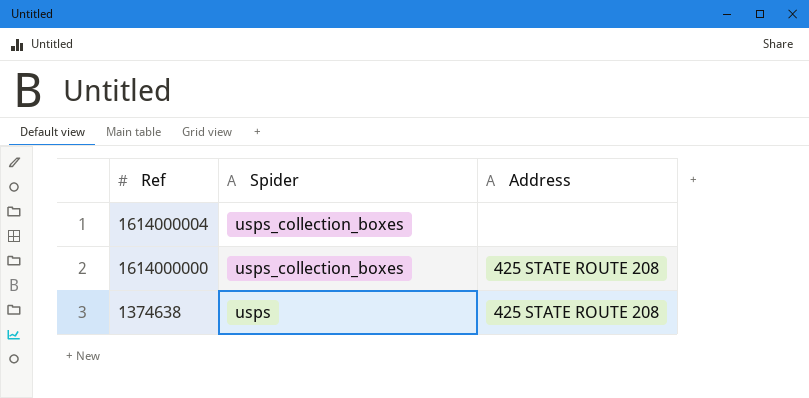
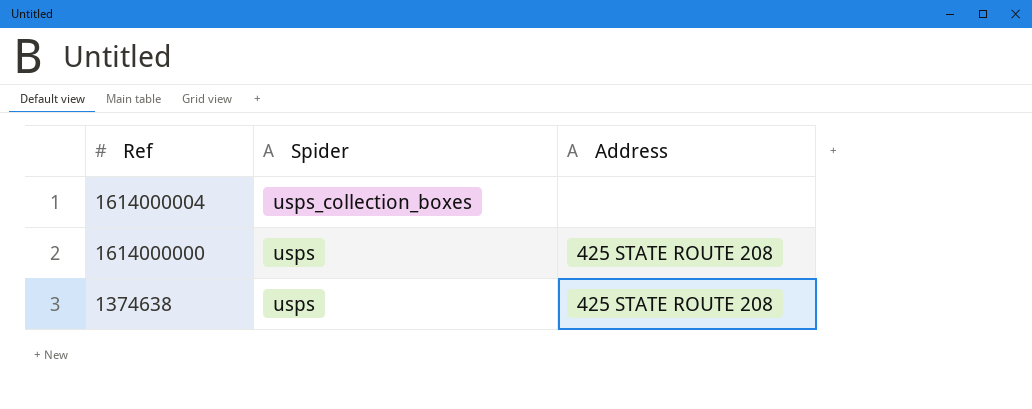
1614000000 | Spider: usps_collection_boxes -> usps

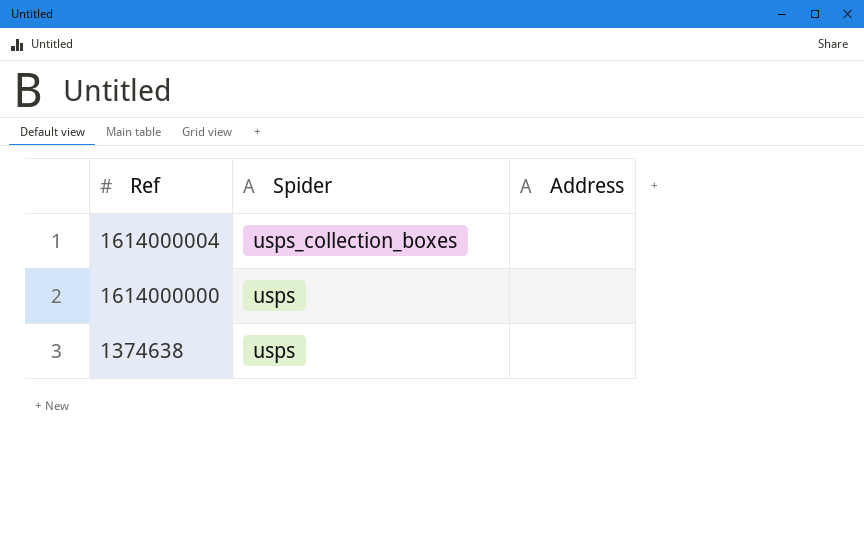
1614000000 | Address: 425 STATE ROUTE 208 -> none
1374638 | Address: 425 STATE ROUTE 208 -> none

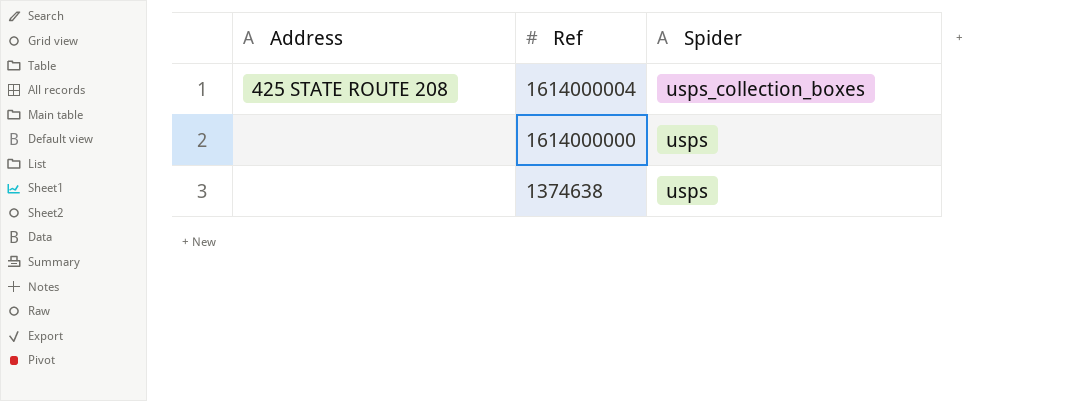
column Address | position: 3 -> 1
1614000004 | Address: none -> 425 STATE ROUTE 208

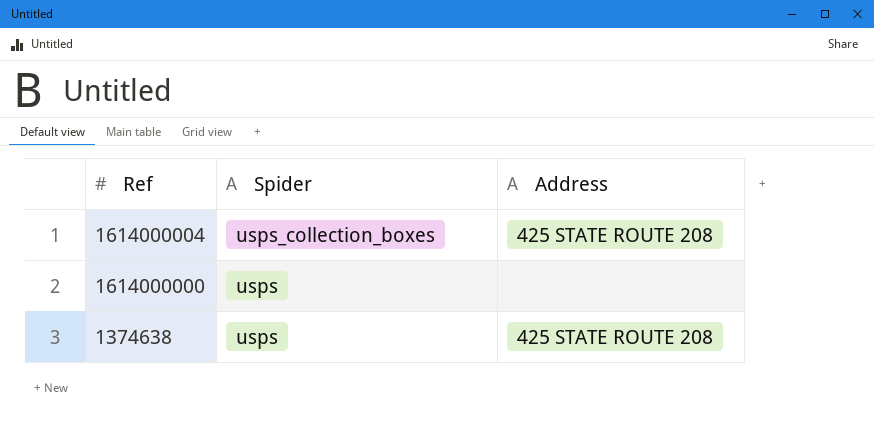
column Address | position: 1 -> 3
1374638 | Address: none -> 425 STATE ROUTE 208

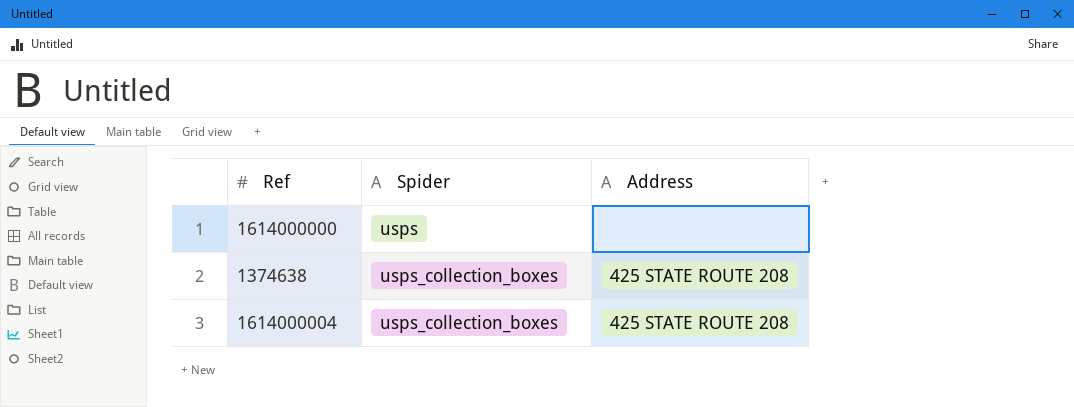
row order: Ref descending -> Spider ascending
1374638 | Spider: usps -> usps_collection_boxes

